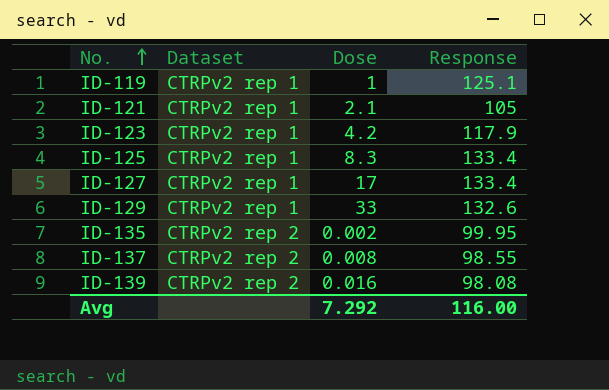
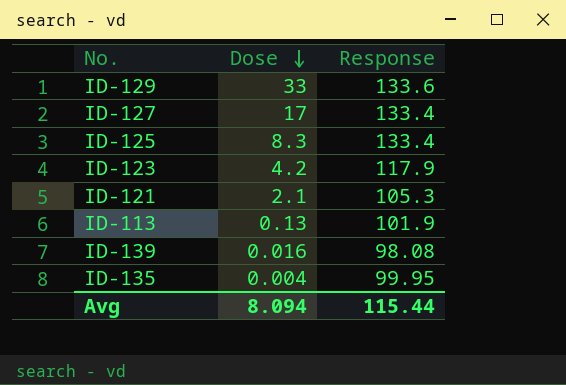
row order: No. ascending -> Dose descending
column Dataset | position: 2 -> none
row ID-119: CTRPv2 rep 1 | 1 | 125.1 -> none
row ID-137: CTRPv2 rep 2 | 0.008 | 98.55 -> none
ID-129 | Response: 132.6 -> 133.6
ID-121 | Response: 105 -> 105.3
row ID-113: none -> 0.13 | 101.9
ID-135 | Dose: 0.002 -> 0.004
Avg | Dose: 7.292 -> 8.094
Avg | Response: 116.00 -> 115.44

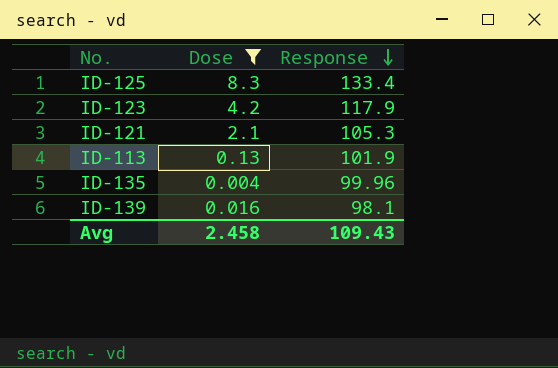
filter: none -> Dose <= 8.3
row order: Dose descending -> Response descending
ID-135 | Response: 99.95 -> 99.96
ID-139 | Response: 98.08 -> 98.1
Avg | Dose: 8.094 -> 2.458
Avg | Response: 115.44 -> 109.43

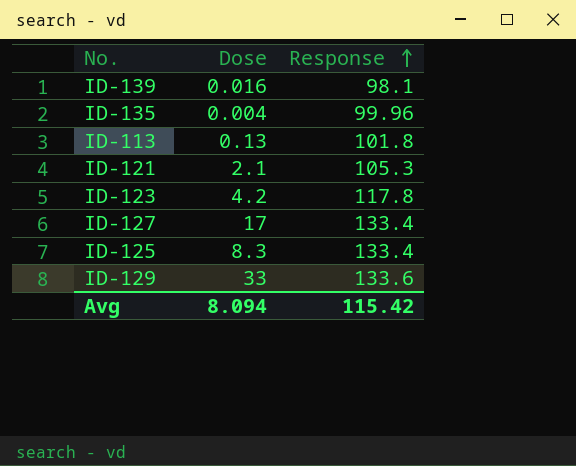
filter: Dose <= 8.3 -> none
row order: Response descending -> Response ascending
ID-113 | Response: 101.9 -> 101.8
ID-123 | Response: 117.9 -> 117.8
Avg | Dose: 2.458 -> 8.094
Avg | Response: 109.43 -> 115.42

